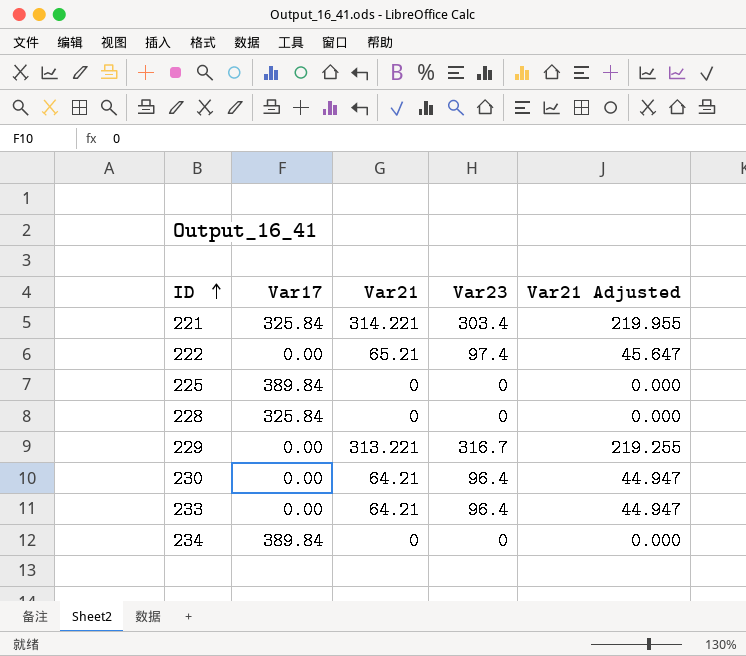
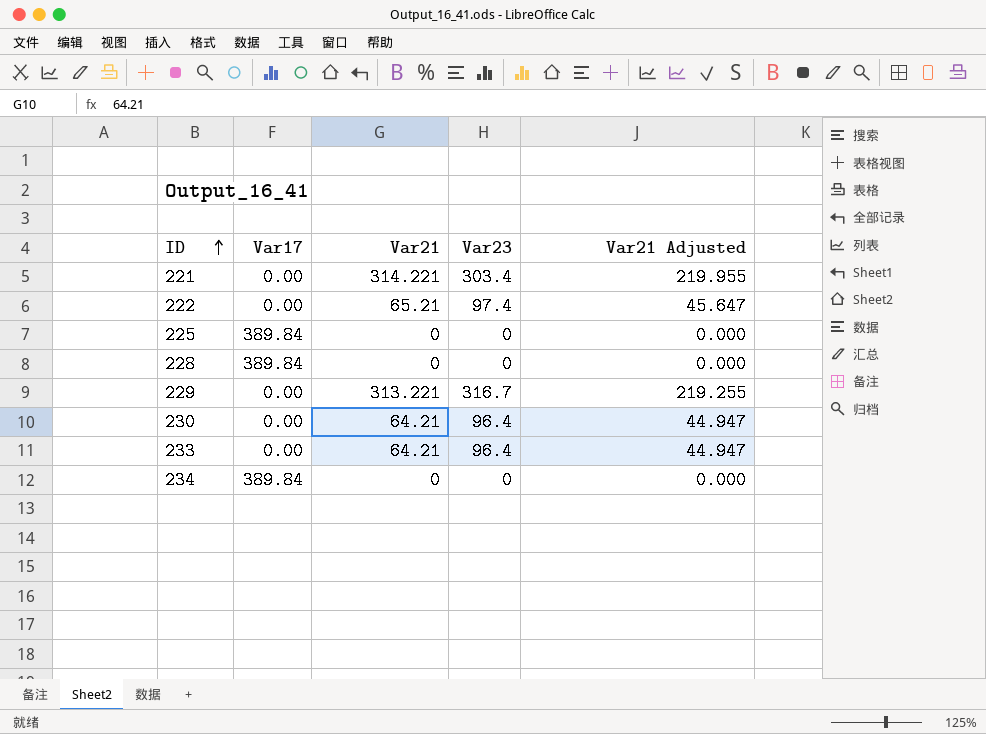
221 | Var17: 325.84 -> 0.00
228 | Var17: 325.84 -> 389.84

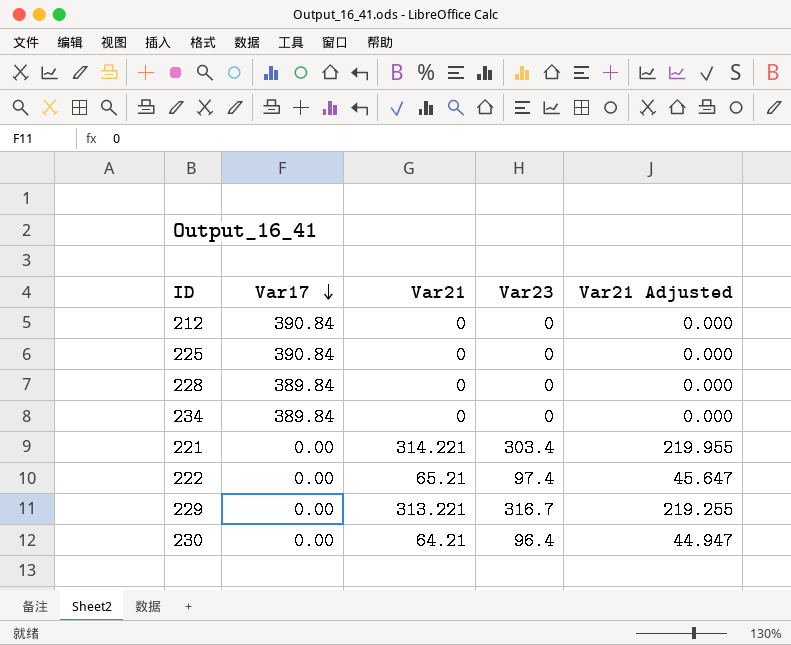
row order: ID ascending -> Var17 descending
row 233: 0.00 | 64.21 | 96.4 | 44.947 -> none
row 212: none -> 390.84 | 0 | 0 | 0.000
225 | Var17: 389.84 -> 390.84

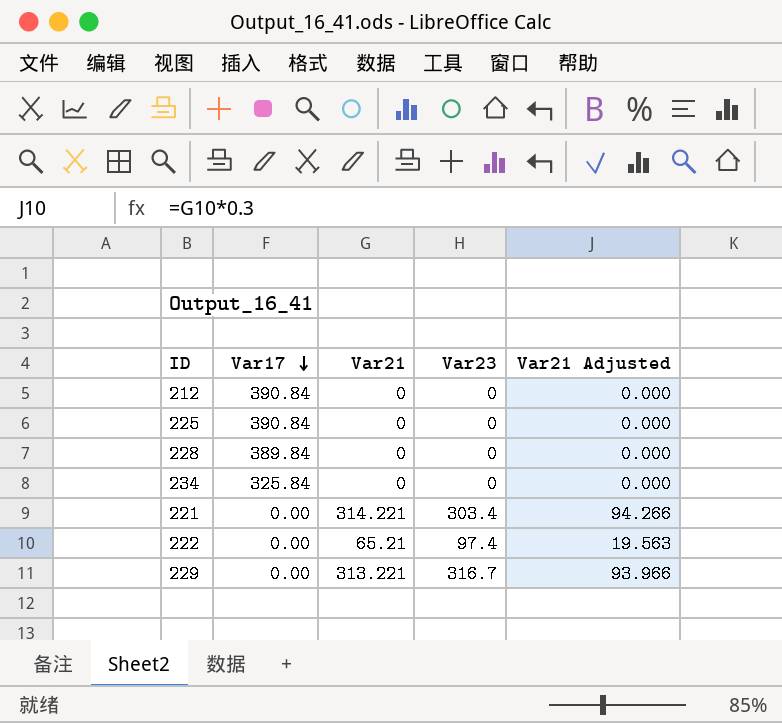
column Var21 Adjusted | formula: [Var21] * 0.7 -> [Var21] * 0.3
row 230: 0.00 | 64.21 | 96.4 | 44.947 -> none
234 | Var17: 389.84 -> 325.84

